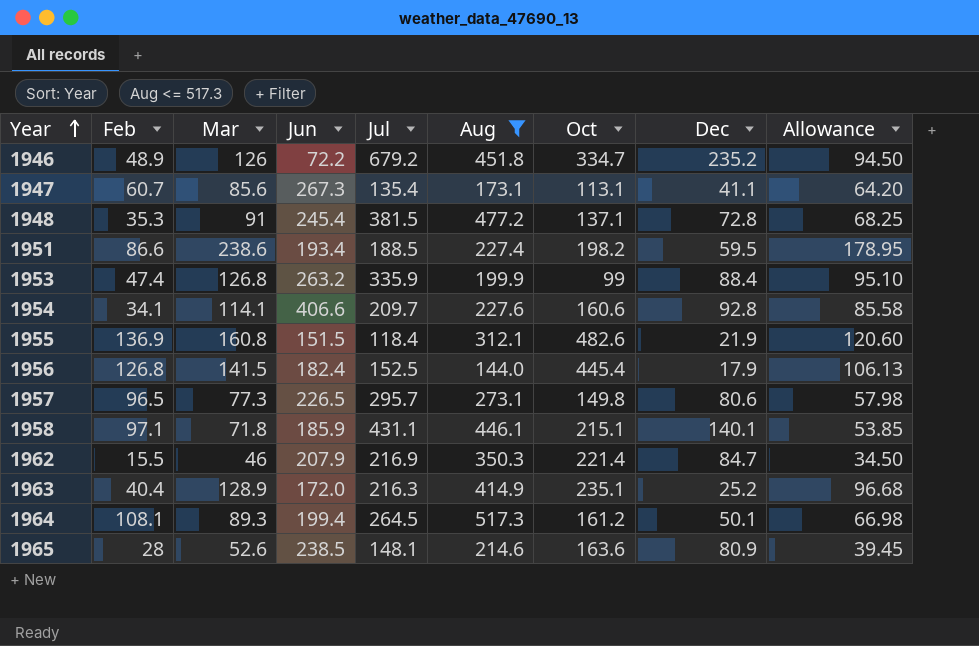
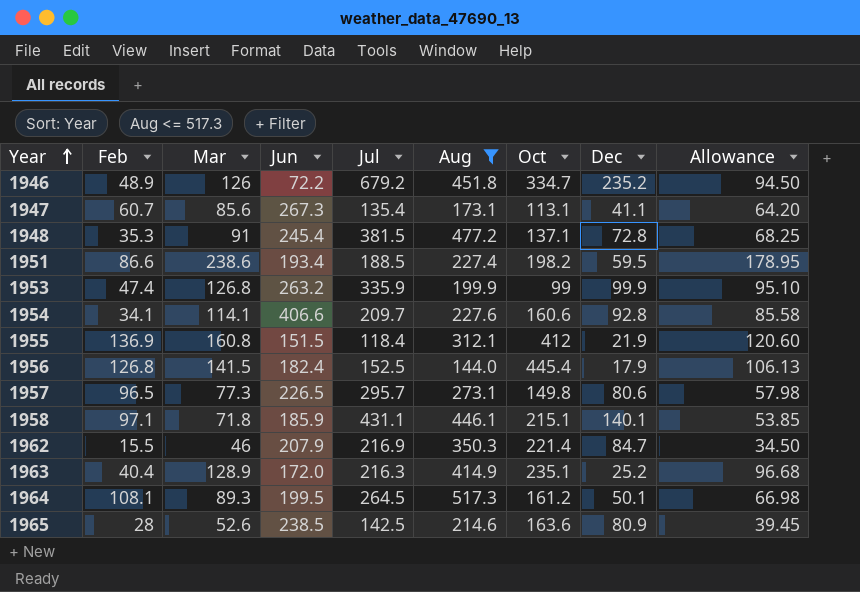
1953 | Dec: 88.4 -> 99.9
1955 | Oct: 482.6 -> 412
1964 | Jun: 199.4 -> 199.5
1965 | Jul: 148.1 -> 142.5

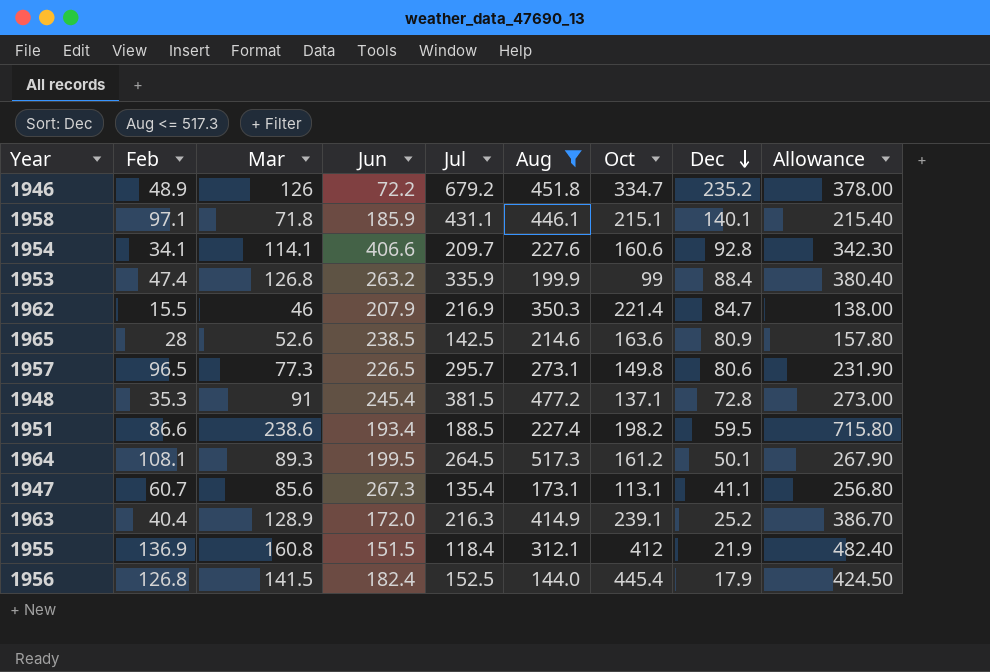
row order: Year ascending -> Dec descending
column Allowance | formula: [Mar] * 0.75 -> [Mar] * 3
1953 | Dec: 99.9 -> 88.4
1963 | Oct: 235.1 -> 239.1

